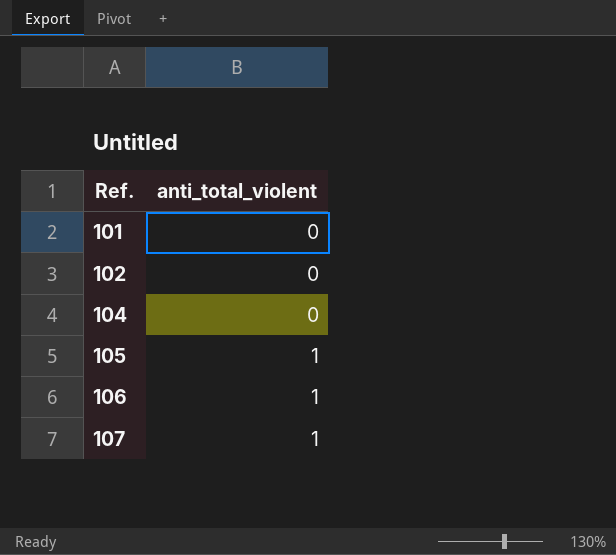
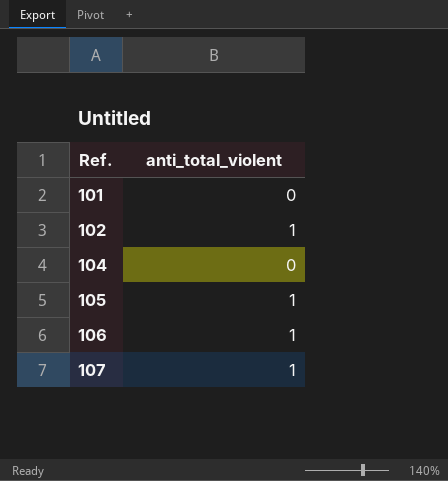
102 | anti_total_violent: 0 -> 1

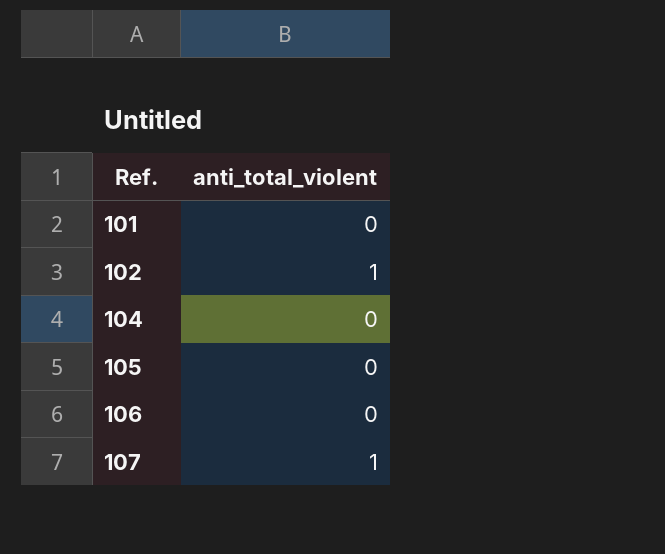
105 | anti_total_violent: 1 -> 0
106 | anti_total_violent: 1 -> 0

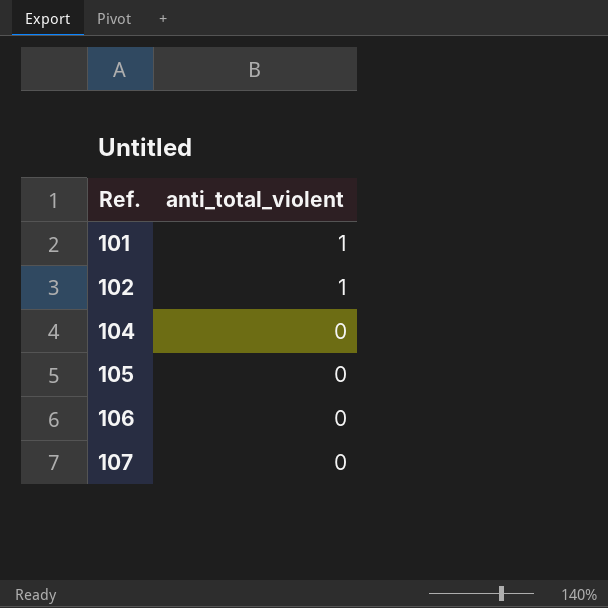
101 | anti_total_violent: 0 -> 1
107 | anti_total_violent: 1 -> 0

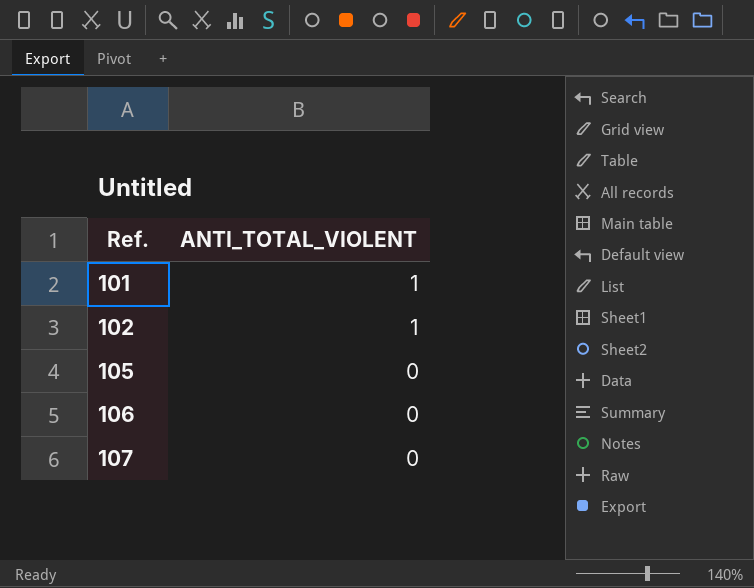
column name: anti_total_violent -> ANTI_TOTAL_VIOLENT
row 104: 0 -> none

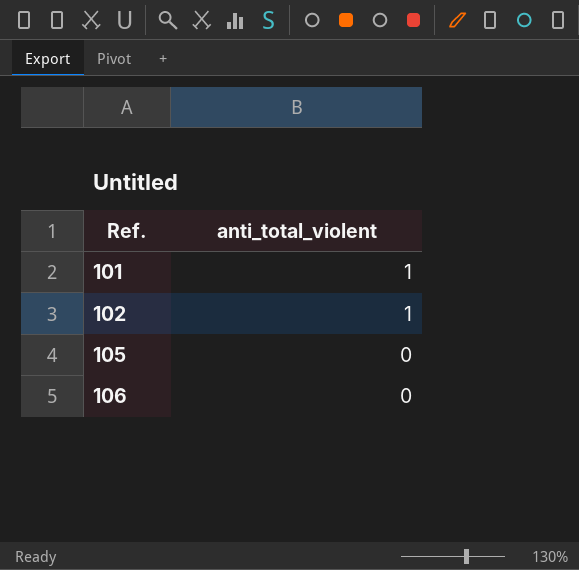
column name: ANTI_TOTAL_VIOLENT -> anti_total_violent
row 107: 0 -> none

